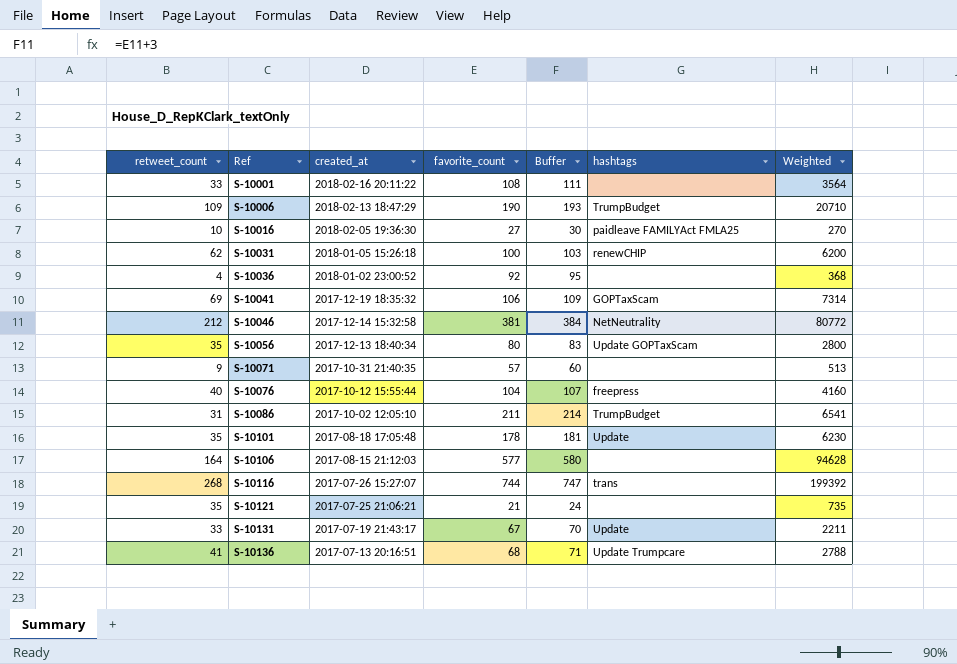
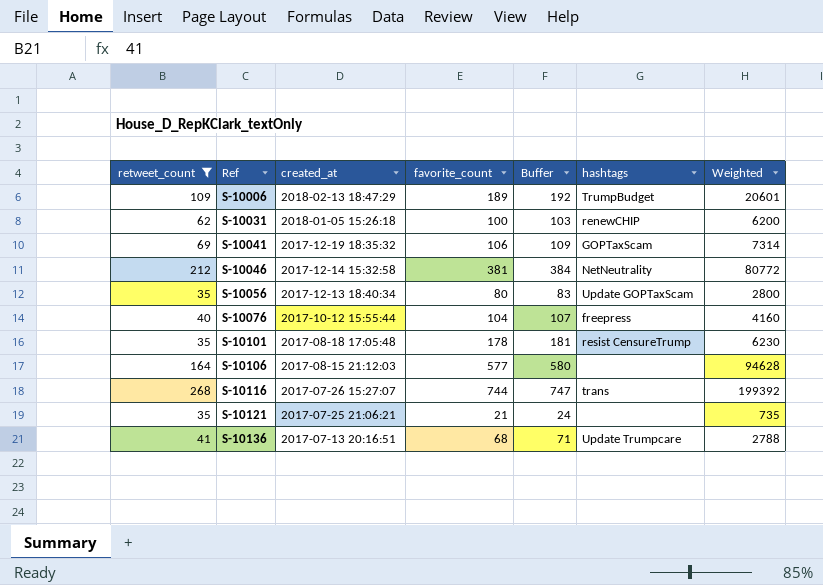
filter: none -> retweet_count >= 35
S-10006 | favorite_count: 190 -> 189
S-10006 | Buffer: 193 -> 192
S-10006 | Weighted: 20710 -> 20601
S-10101 | hashtags: Update -> resist CensureTrump

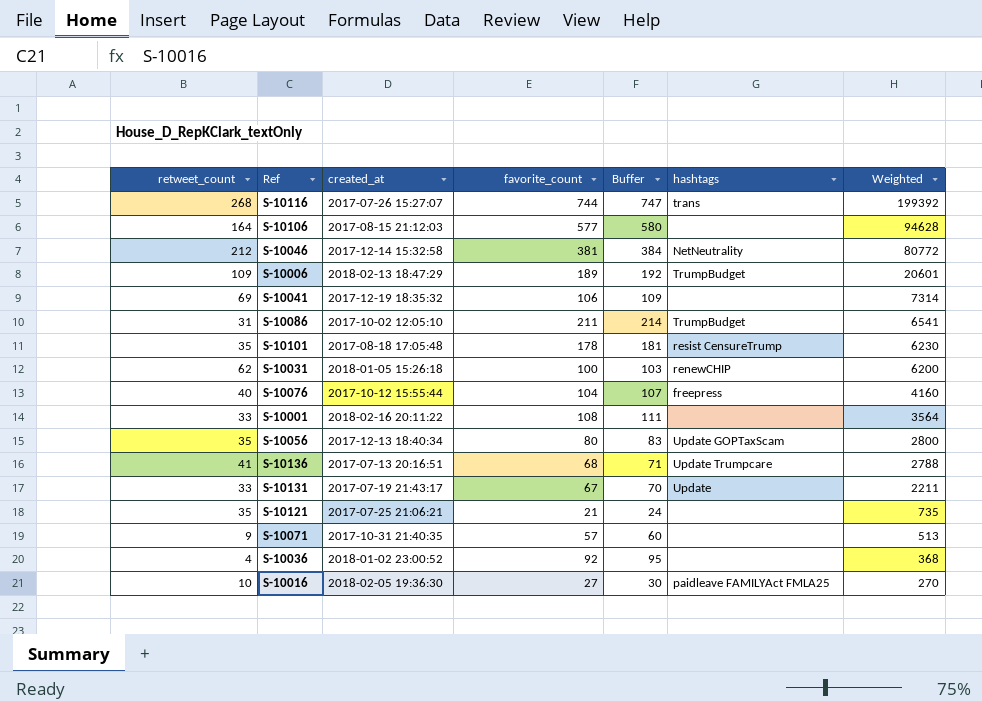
filter: retweet_count >= 35 -> none
row order: Ref ascending -> Weighted descending
S-10041 | hashtags: GOPTaxScam -> none

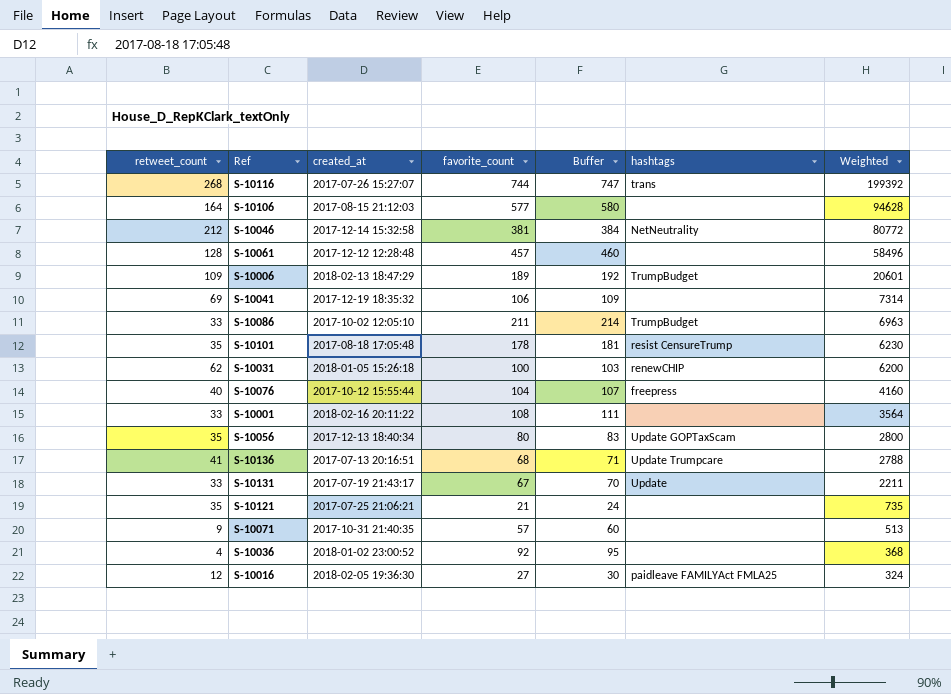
row S-10061: none -> 128 | 2017-12-12 12:28:48 | 457 | 460 | none | 58496
S-10086 | retweet_count: 31 -> 33
S-10086 | Weighted: 6541 -> 6963
S-10016 | retweet_count: 10 -> 12
S-10016 | Weighted: 270 -> 324

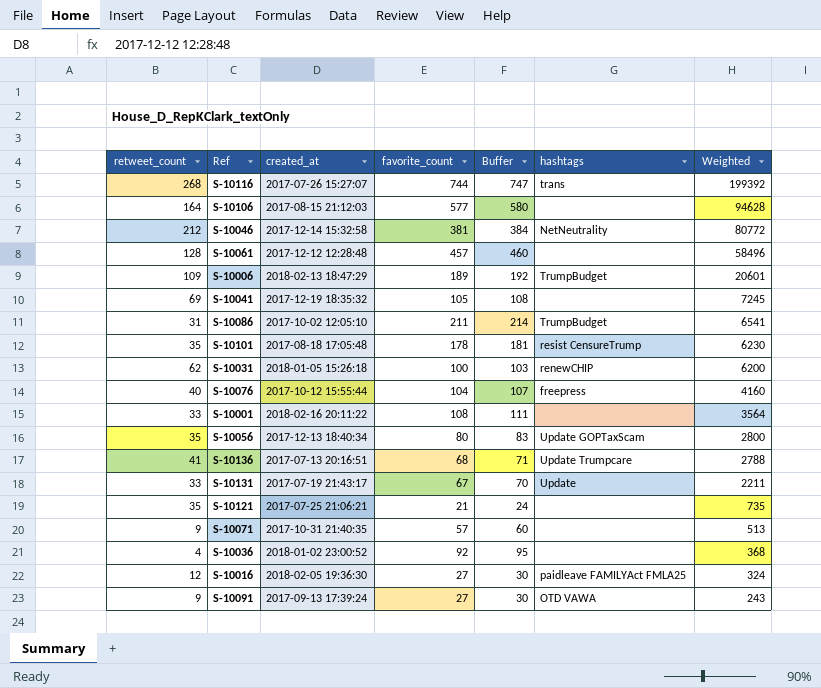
S-10041 | favorite_count: 106 -> 105
S-10041 | Buffer: 109 -> 108
S-10041 | Weighted: 7314 -> 7245
S-10086 | retweet_count: 33 -> 31
S-10086 | Weighted: 6963 -> 6541
row S-10091: none -> 9 | 2017-09-13 17:39:24 | 27 | 30 | OTD VAWA | 243

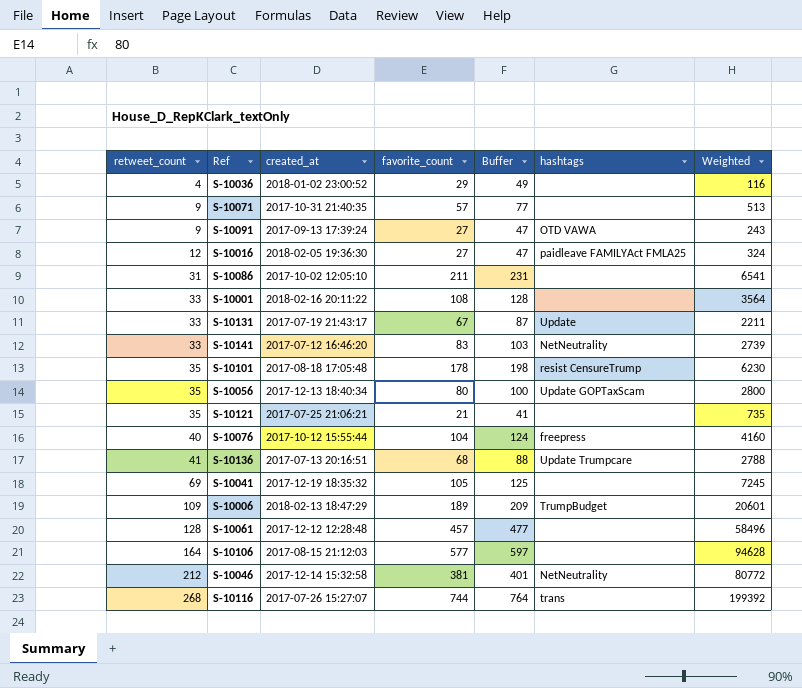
row order: Weighted descending -> retweet_count ascending
column Buffer | formula: [favorite_count] + 3 -> [favorite_count] + 20
row S-10031: 62 | 2018-01-05 15:26:18 | 100 | 103 | renewCHIP | 6200 -> none
S-10036 | favorite_count: 92 -> 29
S-10036 | Weighted: 368 -> 116
S-10086 | hashtags: TrumpBudget -> none
row S-10141: none -> 33 | 2017-07-12 16:46:20 | 83 | 103 | NetNeutrality | 2739

